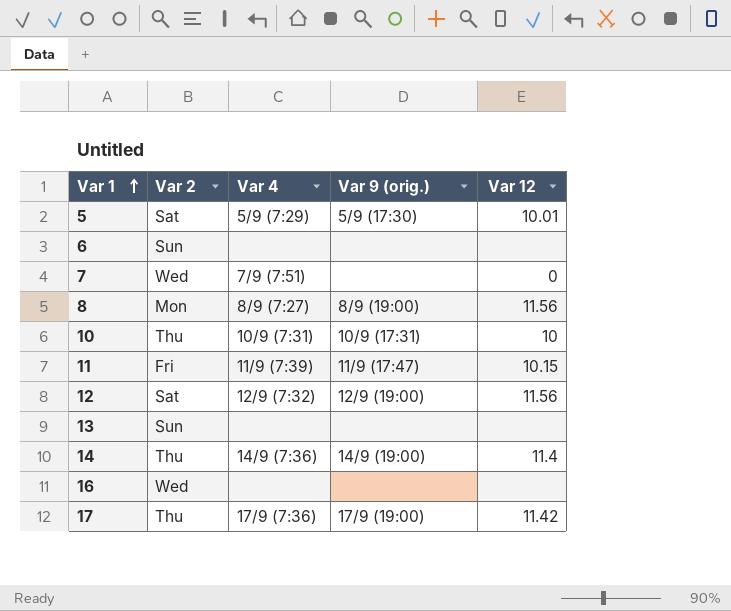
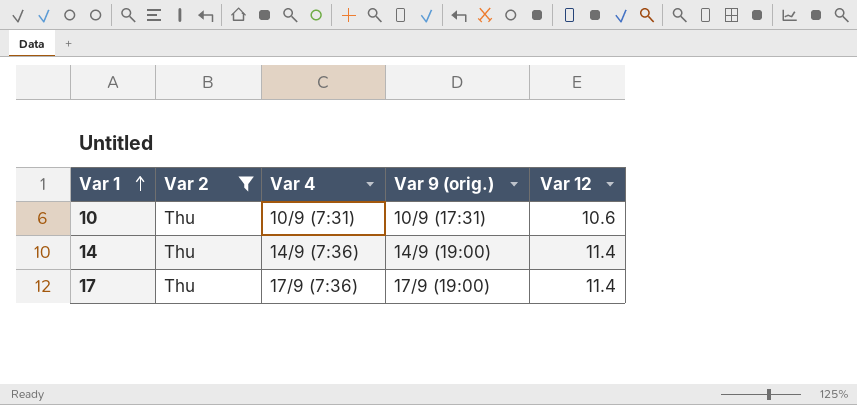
filter: none -> Var 2 = Thu
10 | Var 12: 10 -> 10.6
17 | Var 12: 11.42 -> 11.4

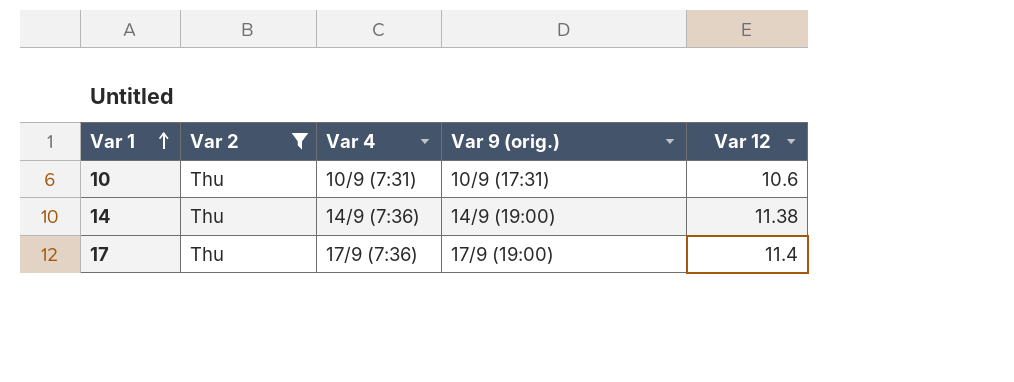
14 | Var 12: 11.4 -> 11.38

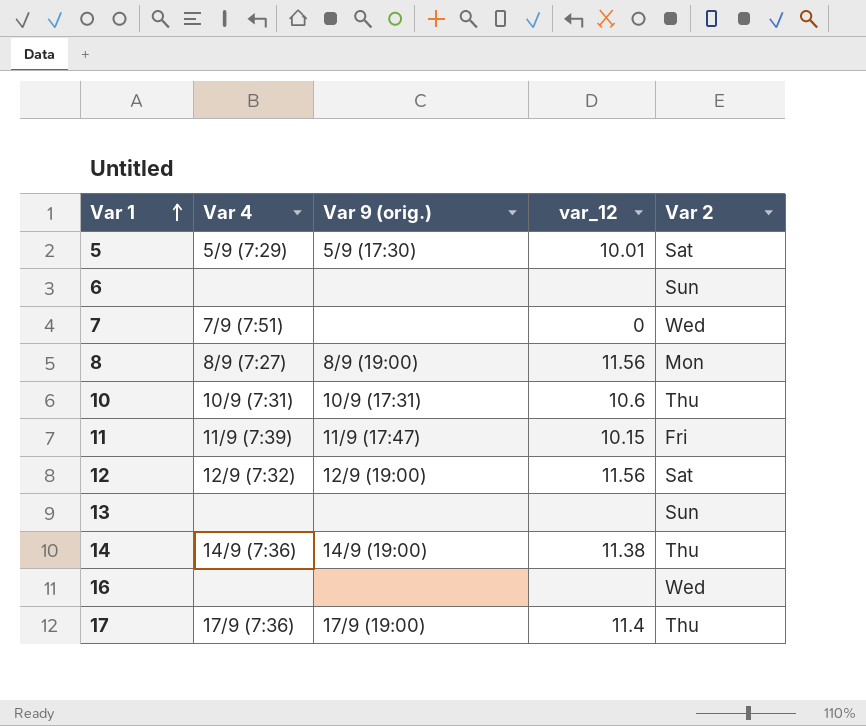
filter: Var 2 = Thu -> none
column name: Var 12 -> var_12
column Var 2 | position: 2 -> 5

